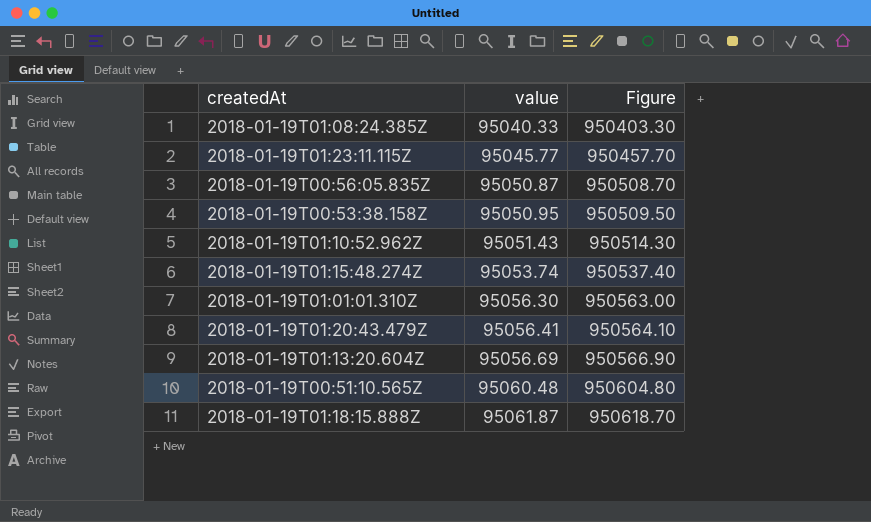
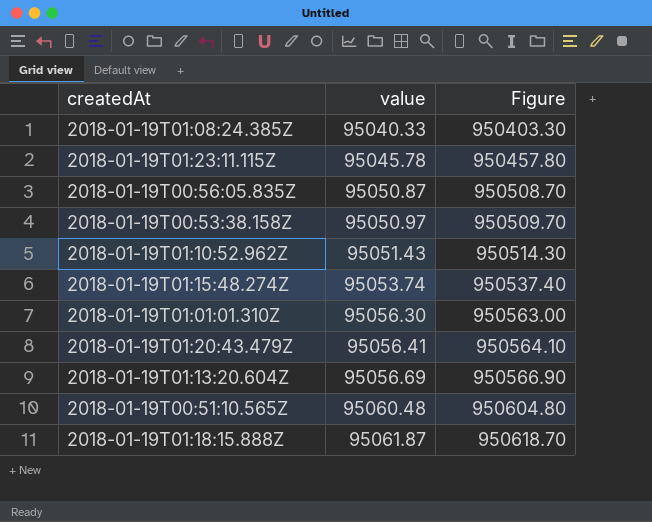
2018-01-19T01:23:11.115Z | value: 95045.77 -> 95045.78
2018-01-19T01:23:11.115Z | Figure: 950457.70 -> 950457.80
2018-01-19T00:53:38.158Z | value: 95050.95 -> 95050.97
2018-01-19T00:53:38.158Z | Figure: 950509.50 -> 950509.70

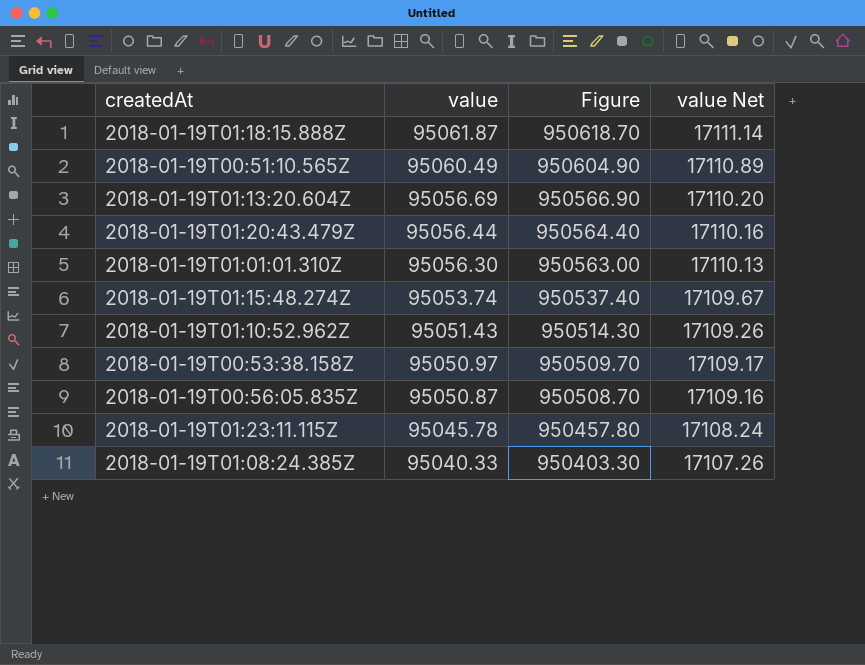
row order: value ascending -> value descending
column value Net | formula: none -> [value] * 0.18
2018-01-19T00:51:10.565Z | value: 95060.48 -> 95060.49
2018-01-19T00:51:10.565Z | Figure: 950604.80 -> 950604.90
2018-01-19T01:20:43.479Z | value: 95056.41 -> 95056.44
2018-01-19T01:20:43.479Z | Figure: 950564.10 -> 950564.40

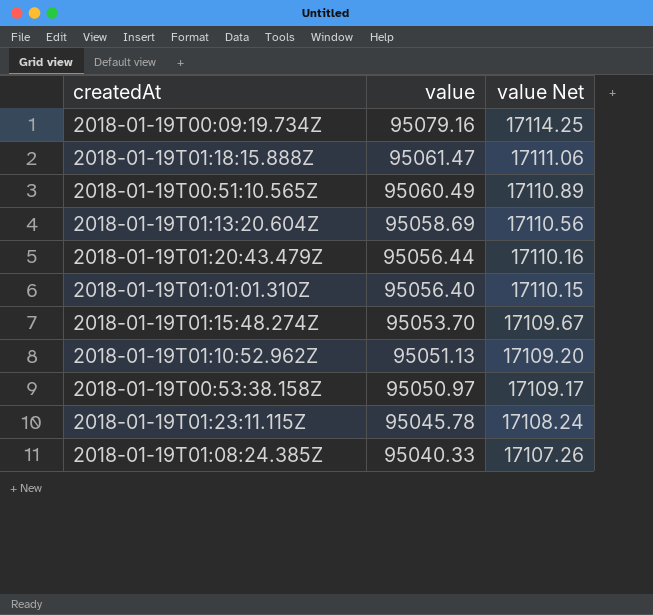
column Figure | formula: [value] * 10 -> none
row 2018-01-19T00:56:05.835Z: 95050.87 | 950508.70 | 17109.16 -> none
row 2018-01-19T00:09:19.734Z: none -> 95079.16 | 17114.25
2018-01-19T01:18:15.888Z | value: 95061.87 -> 95061.47
2018-01-19T01:18:15.888Z | value Net: 17111.14 -> 17111.06
2018-01-19T01:13:20.604Z | value: 95056.69 -> 95058.69
2018-01-19T01:13:20.604Z | value Net: 17110.20 -> 17110.56
2018-01-19T01:01:01.310Z | value: 95056.30 -> 95056.40
2018-01-19T01:01:01.310Z | value Net: 17110.13 -> 17110.15
2018-01-19T01:15:48.274Z | value: 95053.74 -> 95053.70
2018-01-19T01:10:52.962Z | value: 95051.43 -> 95051.13
2018-01-19T01:10:52.962Z | value Net: 17109.26 -> 17109.20

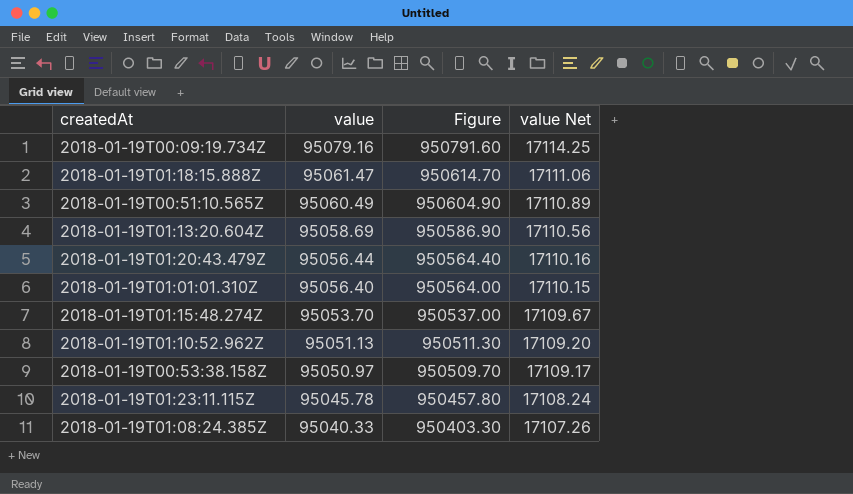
column Figure | formula: none -> [value] * 10

